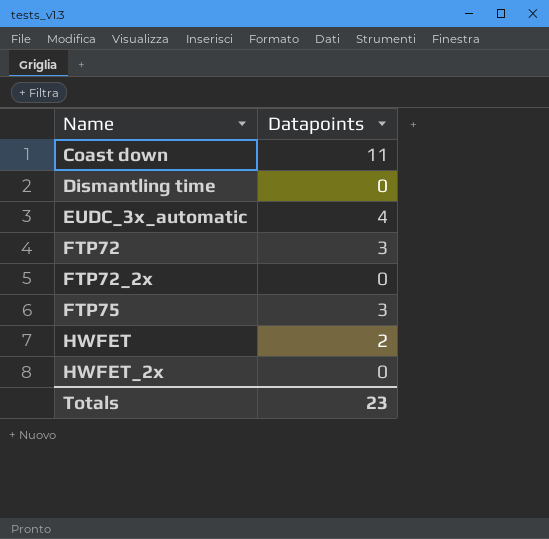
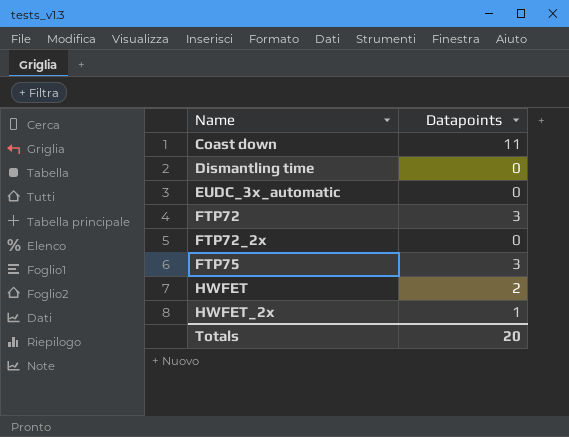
EUDC_3x_automatic | Datapoints: 4 -> 0
HWFET_2x | Datapoints: 0 -> 1
Totals | Datapoints: 23 -> 20

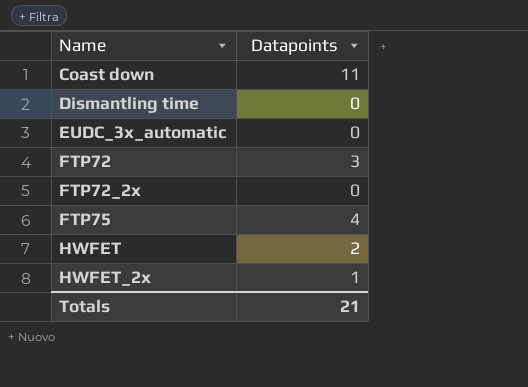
FTP75 | Datapoints: 3 -> 4
Totals | Datapoints: 20 -> 21

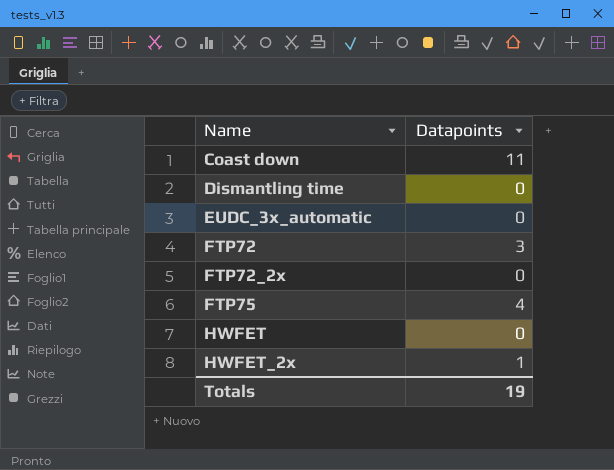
HWFET | Datapoints: 2 -> 0
Totals | Datapoints: 21 -> 19

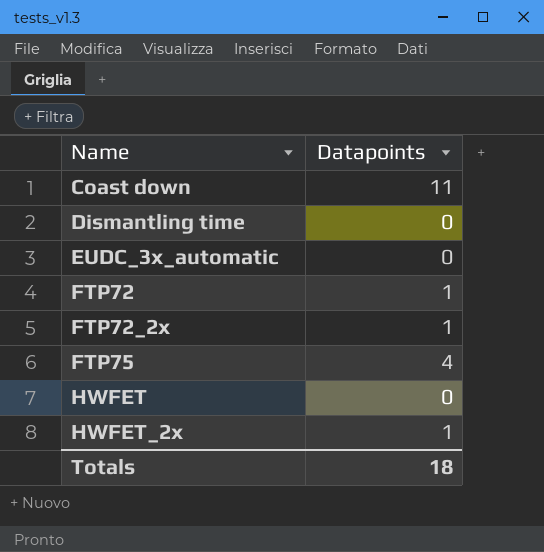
FTP72 | Datapoints: 3 -> 1
FTP72_2x | Datapoints: 0 -> 1
Totals | Datapoints: 19 -> 18

